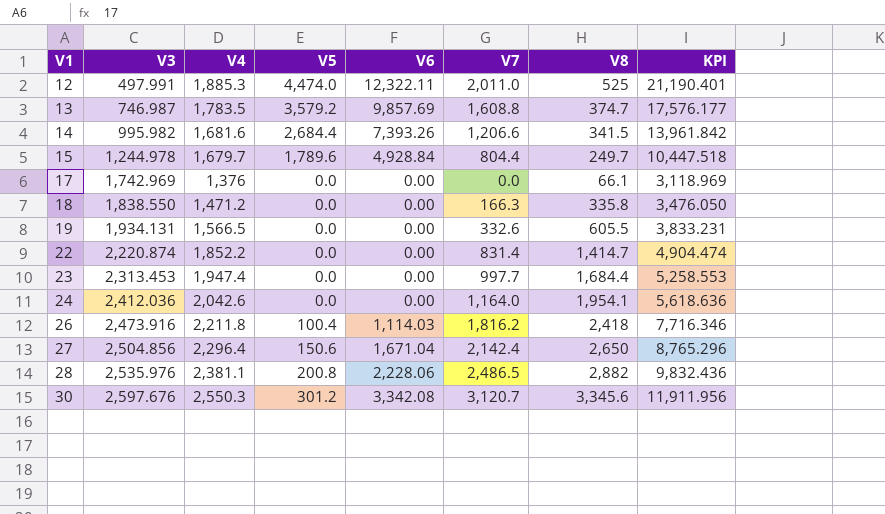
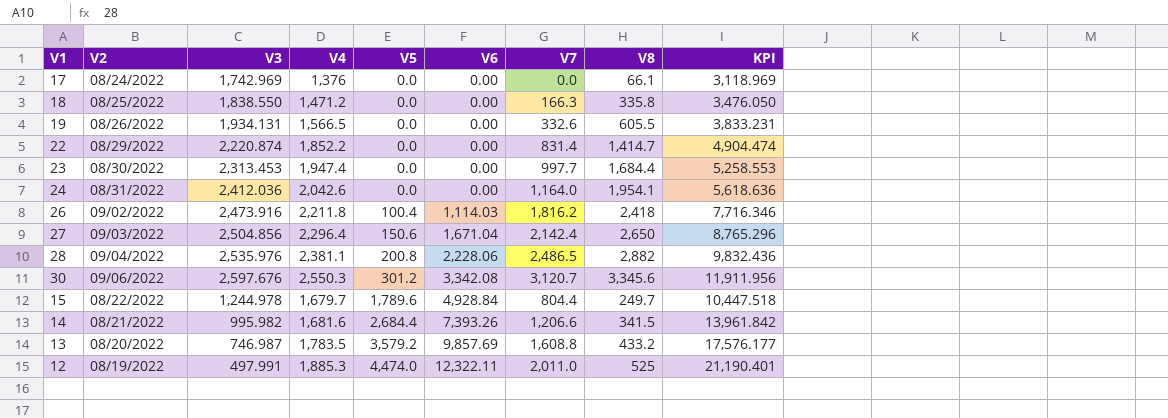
row order: V1 ascending -> V5 ascending
column V2 | position: none -> 2
13 | V8: 374.7 -> 433.2

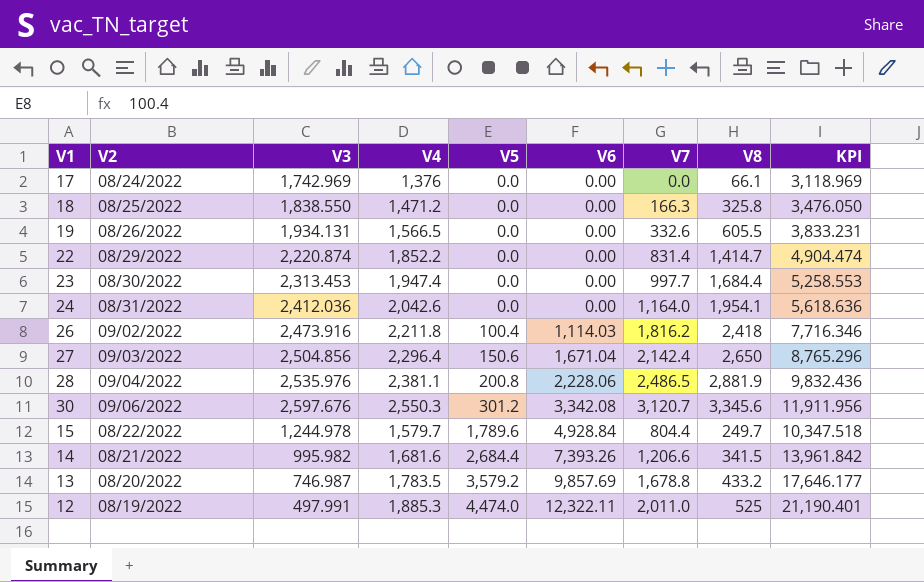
18 | V8: 335.8 -> 325.8
28 | V8: 2,882 -> 2,881.9
15 | V4: 1,679.7 -> 1,579.7
15 | KPI: 10,447.518 -> 10,347.518
13 | V7: 1,608.8 -> 1,678.8
13 | KPI: 17,576.177 -> 17,646.177

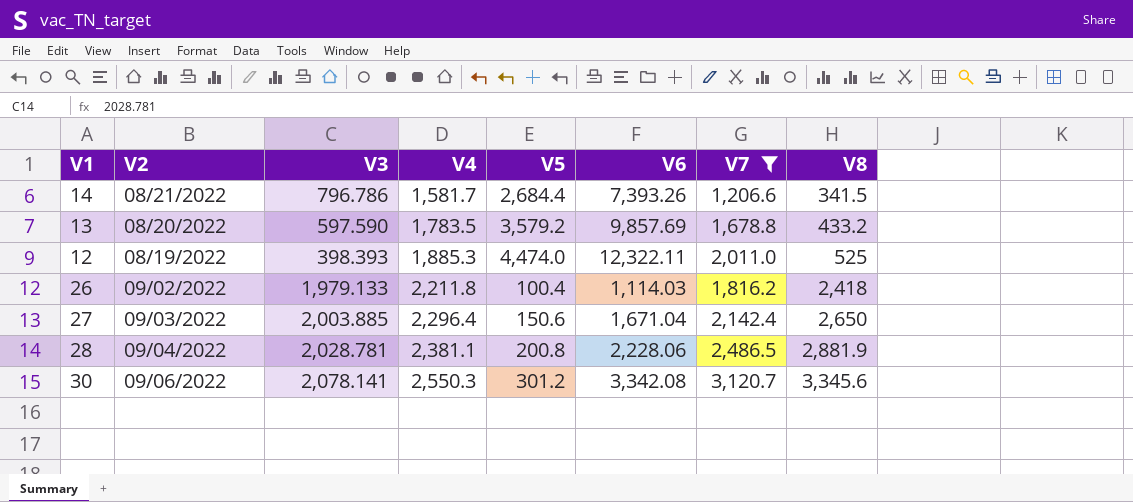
filter: none -> V7 >= 1,206.6
row order: V5 ascending -> V4 ascending
column KPI | formula: [V3] + [V4] + [V5] + [V6] + [V7] -> none
14 | V3: 995.982 -> 796.786
14 | V4: 1,681.6 -> 1,581.7
13 | V3: 746.987 -> 597.590
12 | V3: 497.991 -> 398.393
26 | V3: 2,473.916 -> 1,979.133
27 | V3: 2,504.856 -> 2,003.885
28 | V3: 2,535.976 -> 2,028.781
30 | V3: 2,597.676 -> 2,078.141

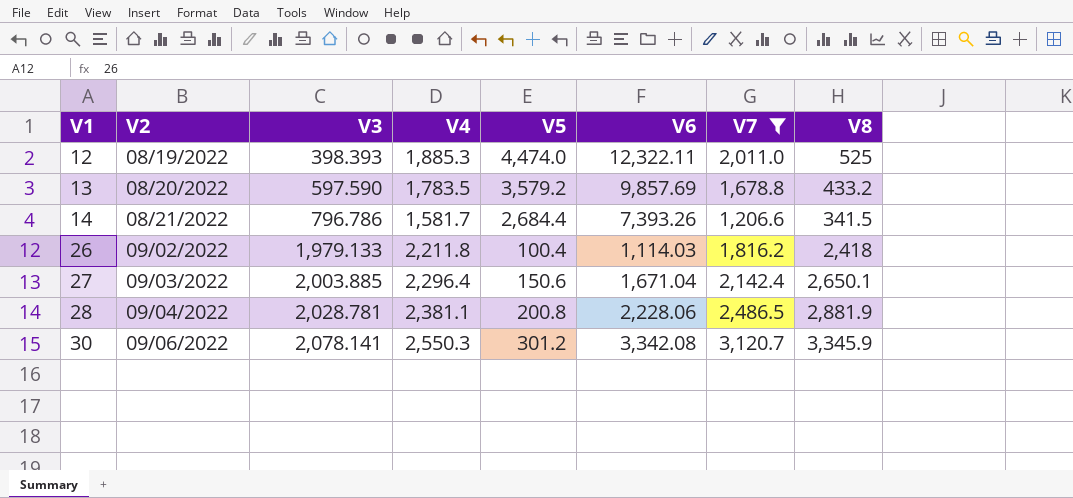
row order: V4 ascending -> V1 ascending
27 | V8: 2,650 -> 2,650.1
30 | V8: 3,345.6 -> 3,345.9

